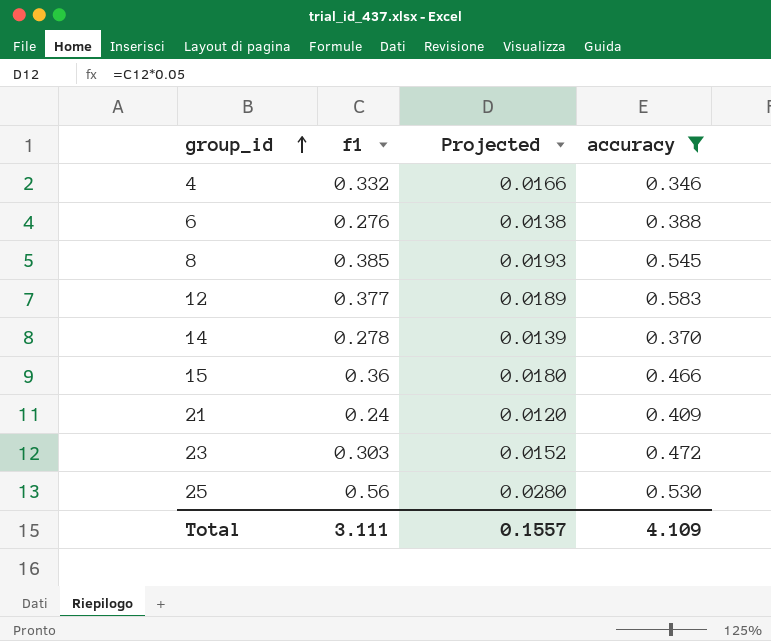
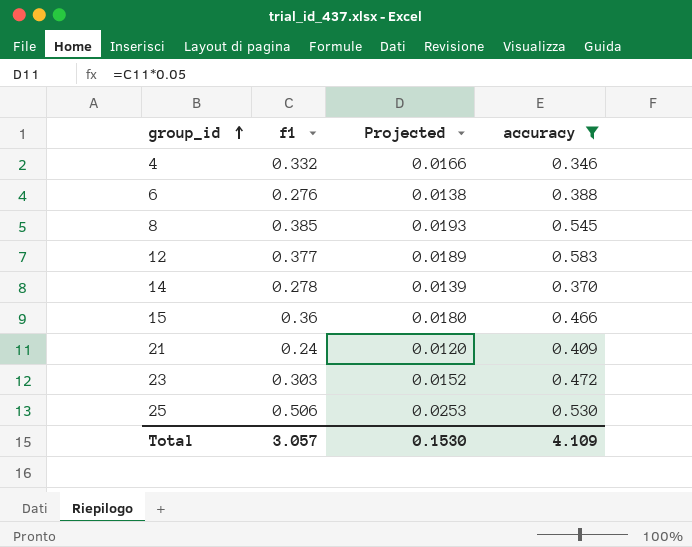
25 | f1: 0.56 -> 0.506
25 | Projected: 0.0280 -> 0.0253
Total | f1: 3.111 -> 3.057
Total | Projected: 0.1557 -> 0.1530

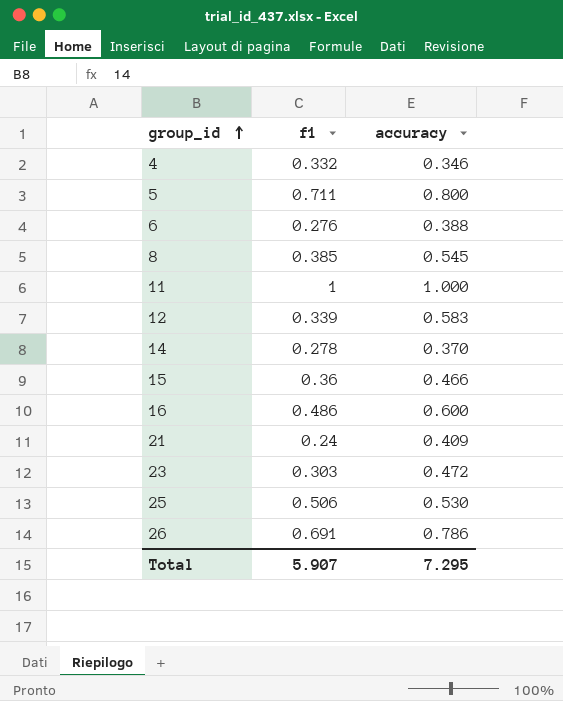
filter: accuracy <= 0.583 -> none
column Projected | formula: [f1] * 0.05 -> none
12 | f1: 0.377 -> 0.339
Total | f1: 3.057 -> 5.907
Total | accuracy: 4.109 -> 7.295

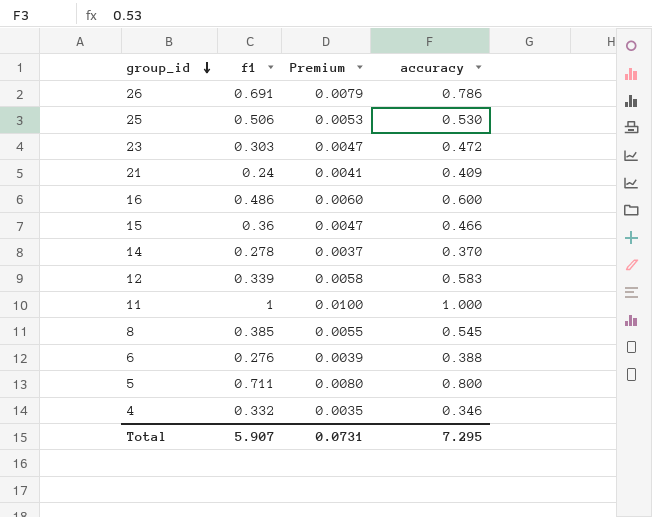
row order: group_id ascending -> group_id descending
column Premium | formula: none -> [accuracy] * 0.01

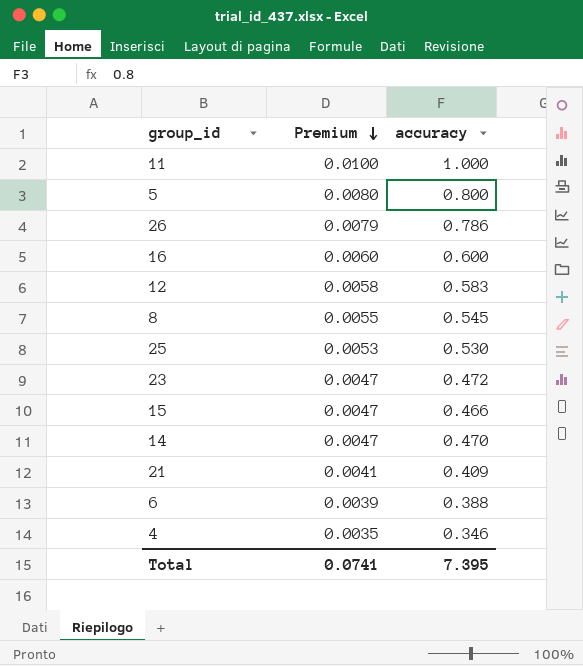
row order: group_id descending -> Premium descending
column f1 | position: 2 -> none
14 | Premium: 0.0037 -> 0.0047
14 | accuracy: 0.370 -> 0.470
Total | Premium: 0.0731 -> 0.0741
Total | accuracy: 7.295 -> 7.395

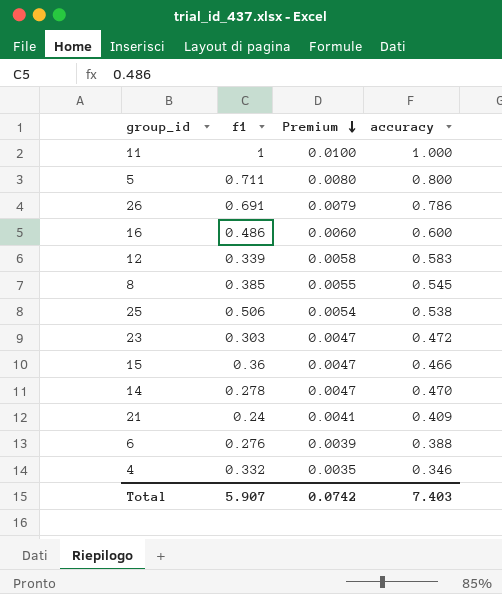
column f1 | position: none -> 2
25 | Premium: 0.0053 -> 0.0054
25 | accuracy: 0.530 -> 0.538
Total | Premium: 0.0741 -> 0.0742
Total | accuracy: 7.395 -> 7.403

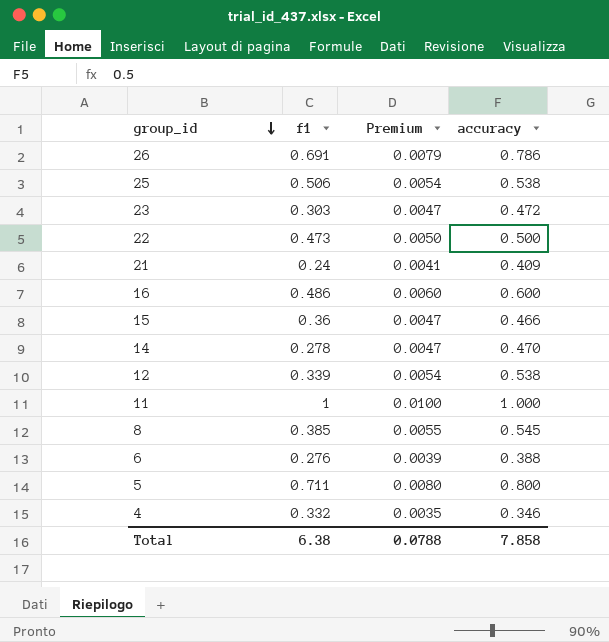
row order: Premium descending -> group_id descending
row 22: none -> 0.473 | 0.0050 | 0.500
12 | Premium: 0.0058 -> 0.0054
12 | accuracy: 0.583 -> 0.538
Total | f1: 5.907 -> 6.38
Total | Premium: 0.0742 -> 0.0788
Total | accuracy: 7.403 -> 7.858

